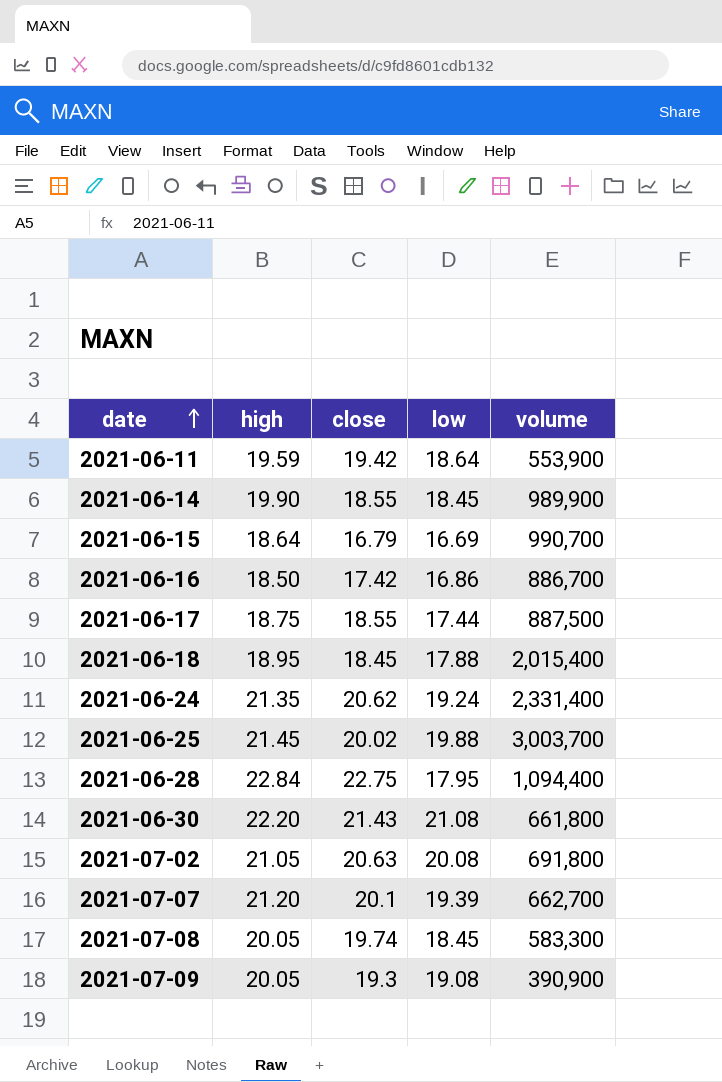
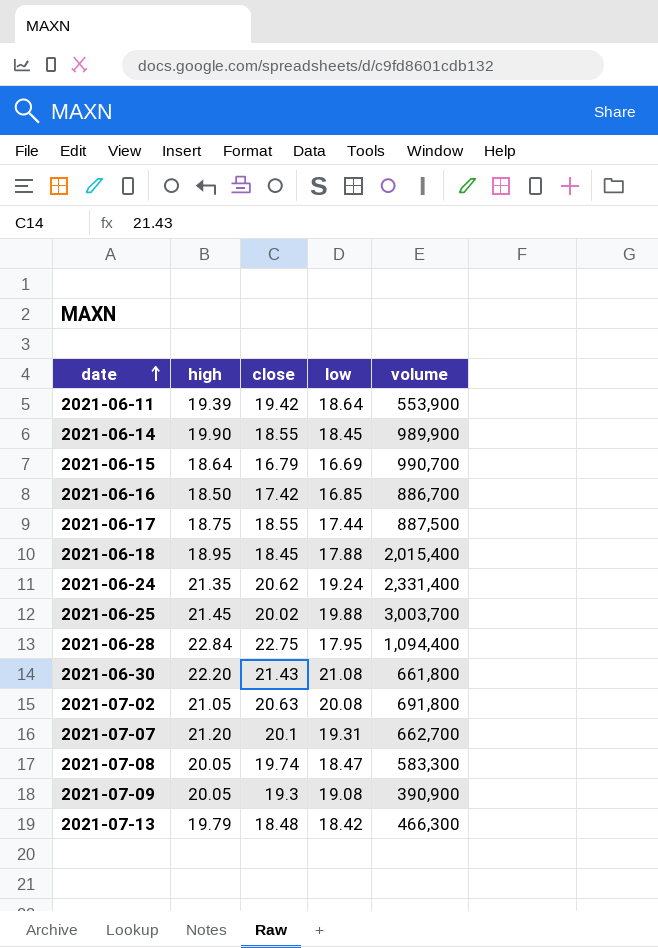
2021-06-11 | high: 19.59 -> 19.39
2021-06-16 | low: 16.86 -> 16.85
2021-07-07 | low: 19.39 -> 19.31
2021-07-08 | low: 18.45 -> 18.47
row 2021-07-13: none -> 19.79 | 18.48 | 18.42 | 466,300

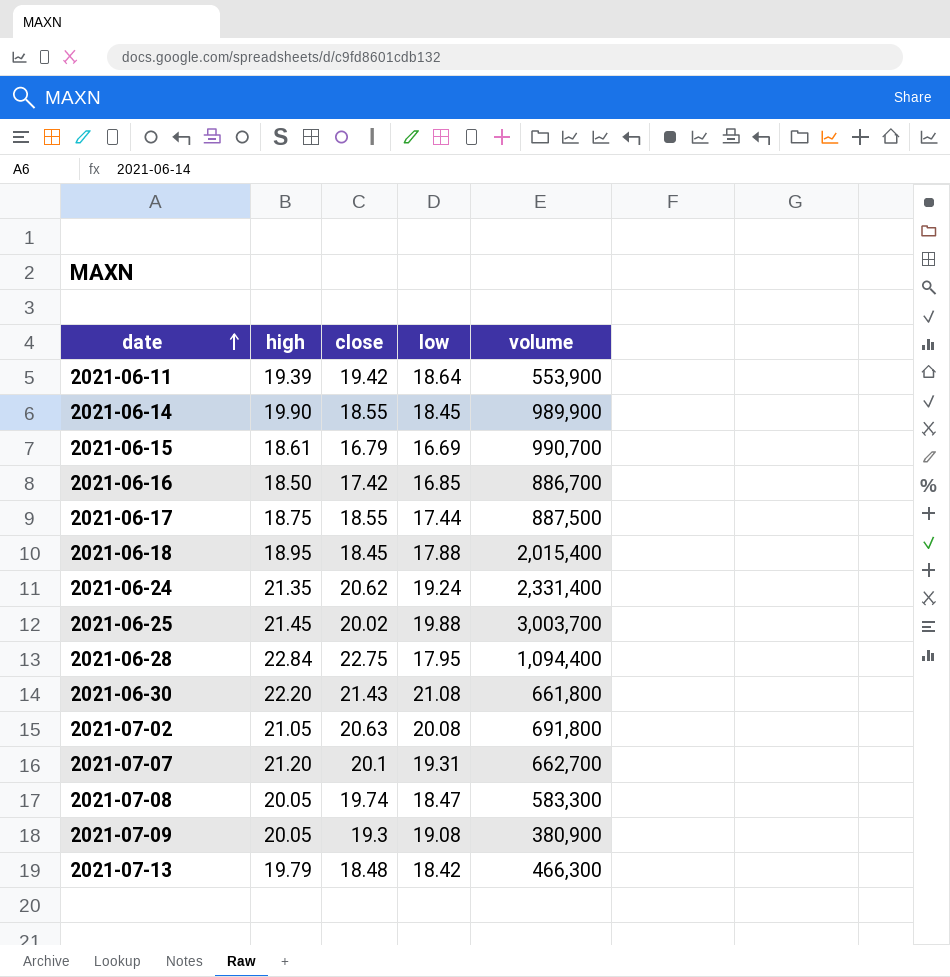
2021-06-15 | high: 18.64 -> 18.61
2021-07-09 | volume: 390,900 -> 380,900

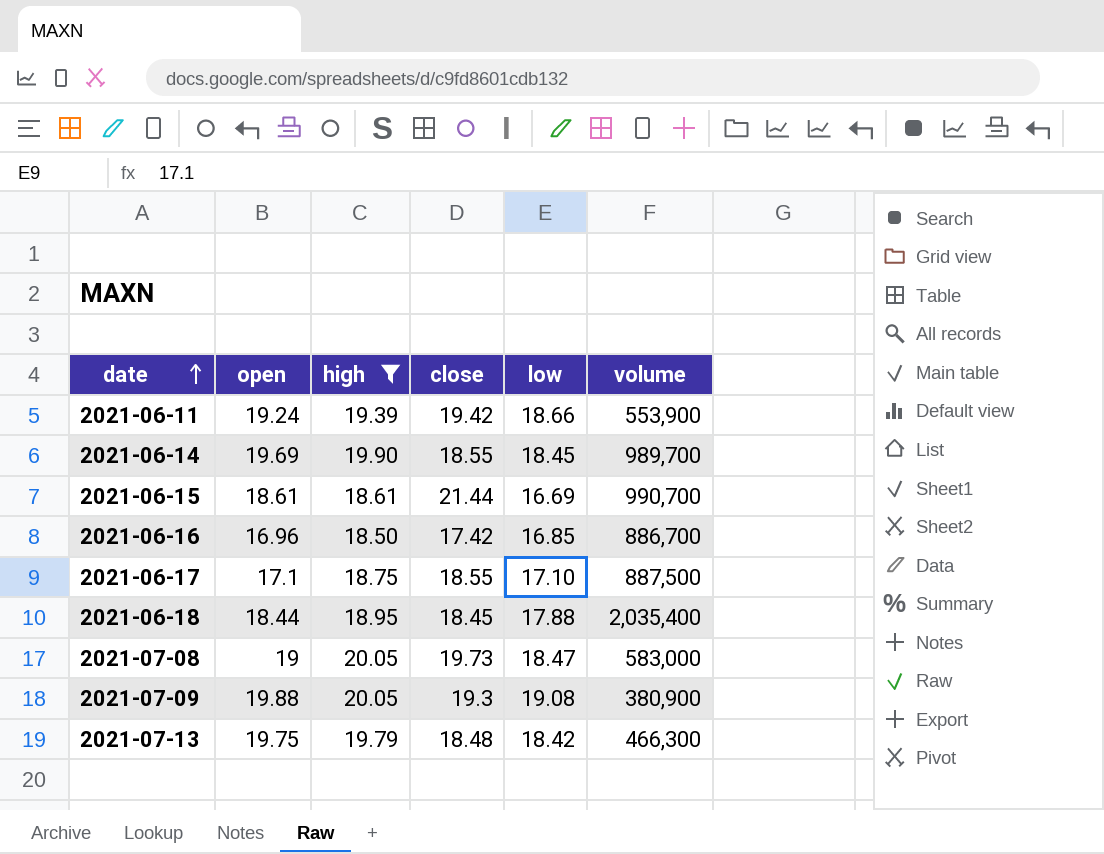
filter: none -> high <= 20.05
column open | position: none -> 2
2021-06-11 | low: 18.64 -> 18.66
2021-06-14 | volume: 989,900 -> 989,700
2021-06-15 | close: 16.79 -> 21.44
2021-06-17 | low: 17.44 -> 17.10
2021-06-18 | volume: 2,015,400 -> 2,035,400
2021-07-08 | close: 19.74 -> 19.73
2021-07-08 | volume: 583,300 -> 583,000

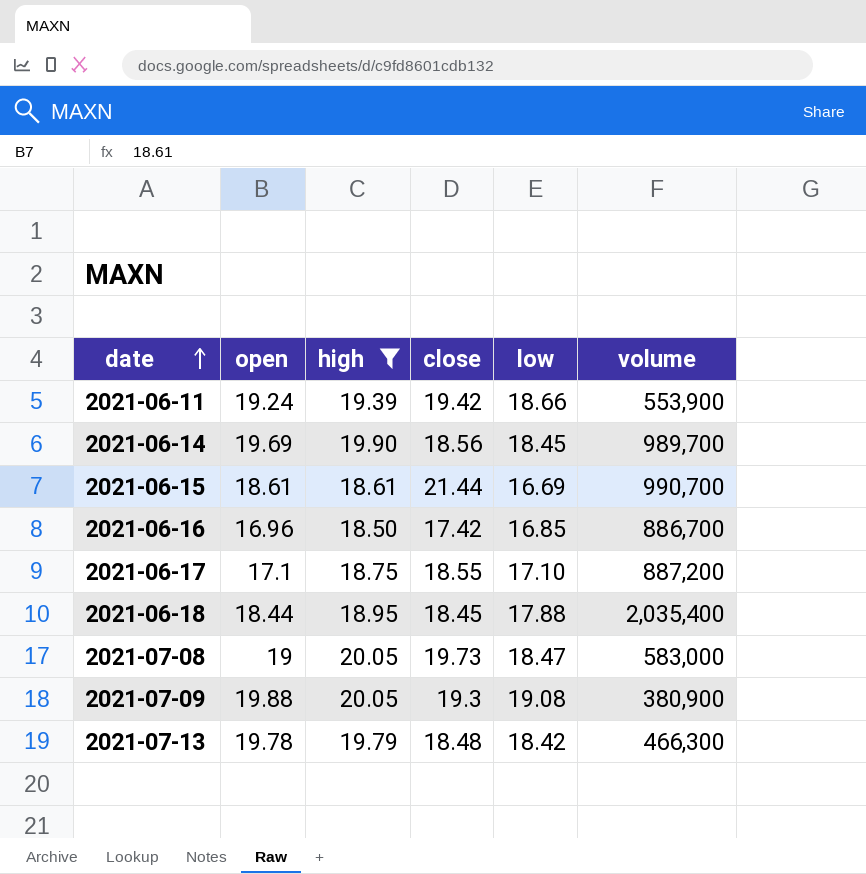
2021-06-14 | close: 18.55 -> 18.56
2021-06-17 | volume: 887,500 -> 887,200
2021-07-13 | open: 19.75 -> 19.78

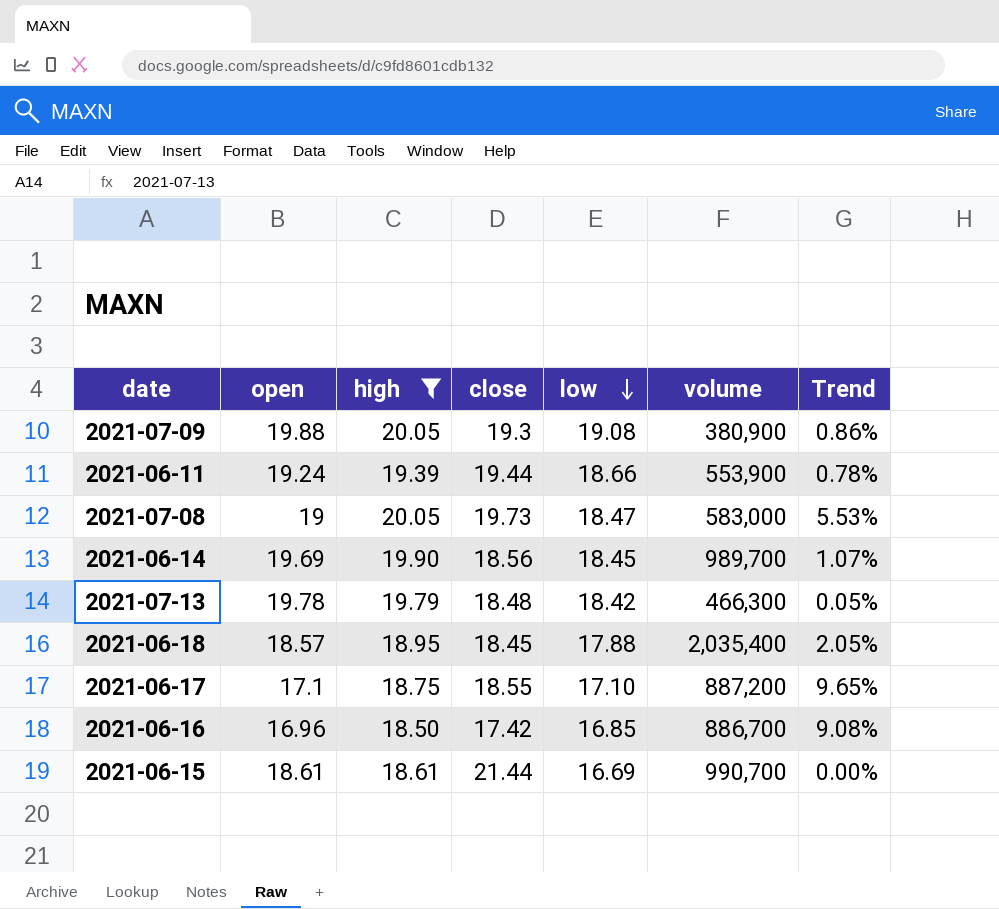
row order: date ascending -> low descending
column Trend | formula: none -> ([high] - [open]) / [open]
2021-06-11 | close: 19.42 -> 19.44
2021-06-18 | open: 18.44 -> 18.57

